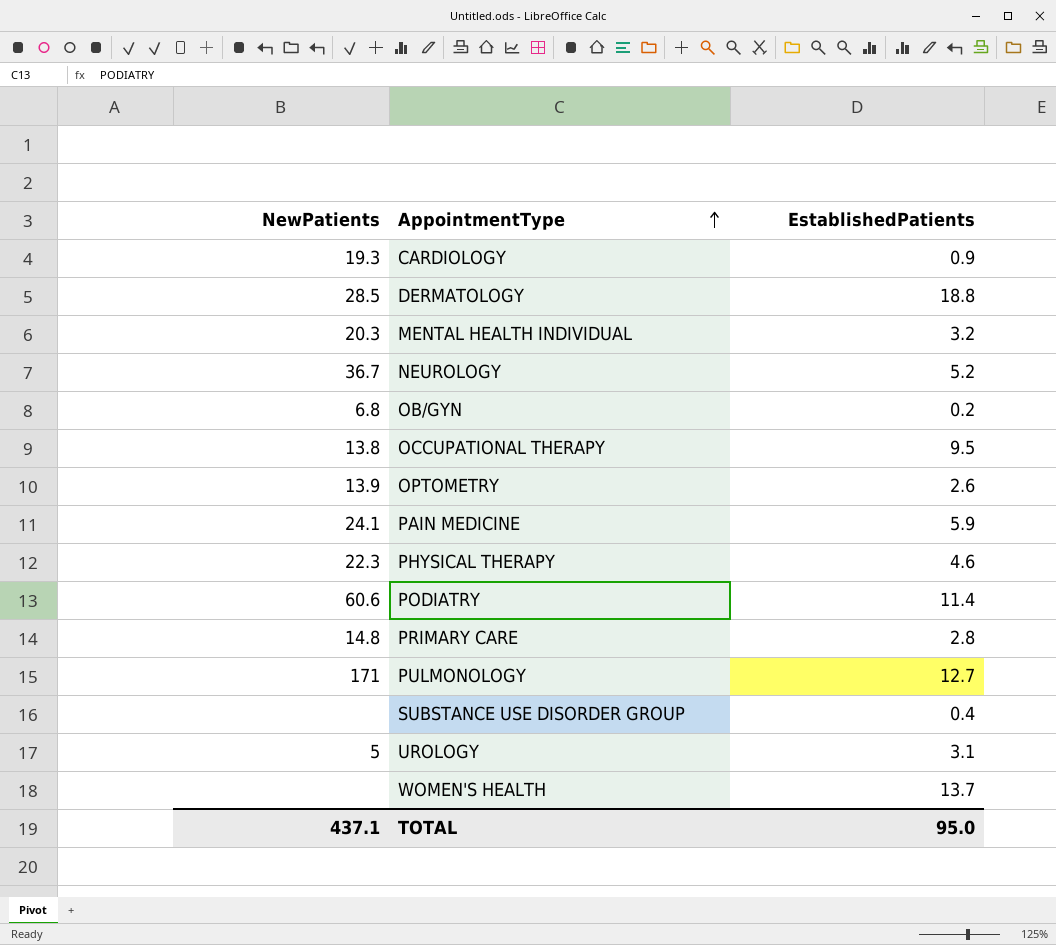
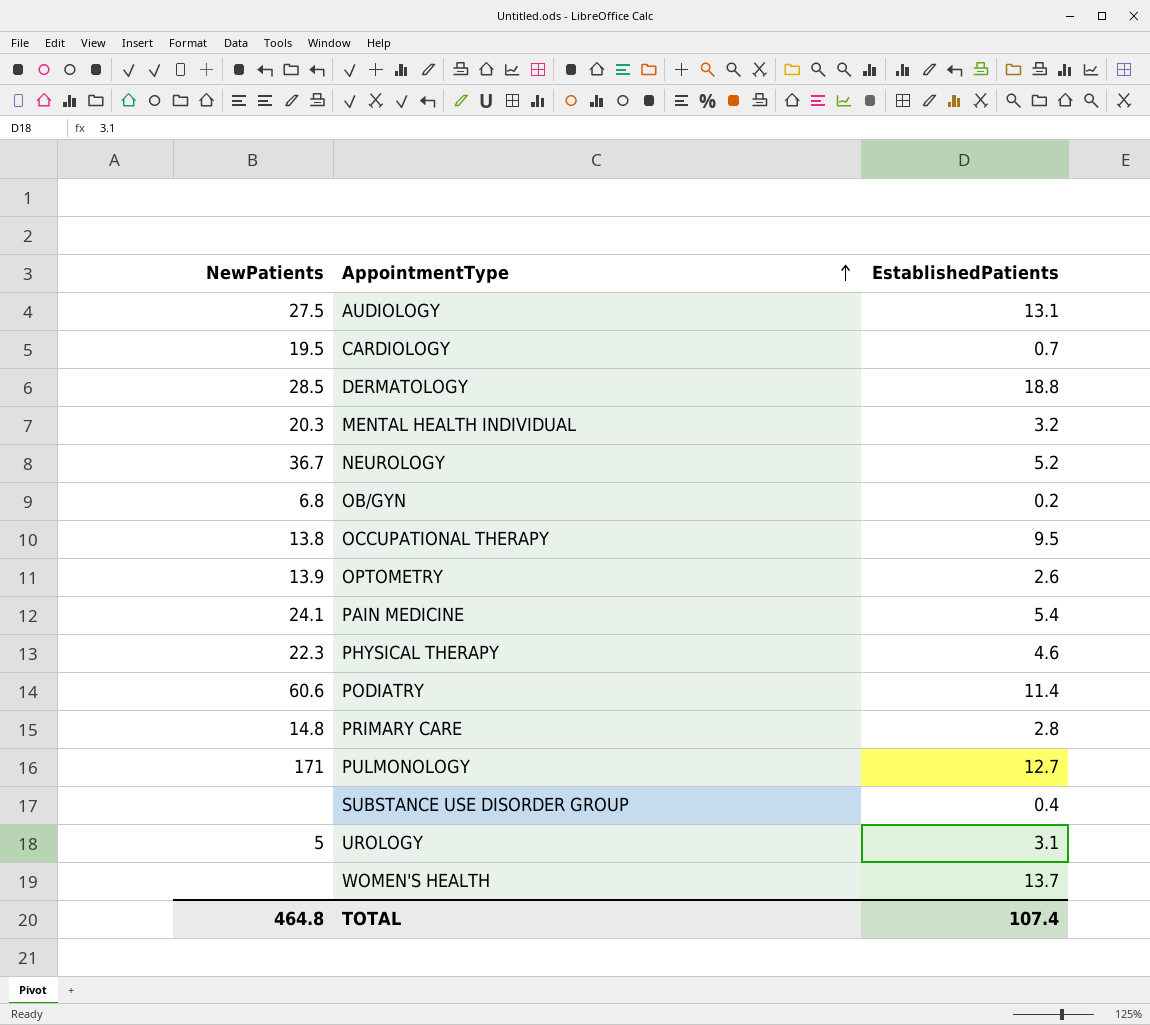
row AUDIOLOGY: none -> 27.5 | 13.1
CARDIOLOGY | NewPatients: 19.3 -> 19.5
CARDIOLOGY | EstablishedPatients: 0.9 -> 0.7
PAIN MEDICINE | EstablishedPatients: 5.9 -> 5.4
TOTAL | NewPatients: 437.1 -> 464.8
TOTAL | EstablishedPatients: 95.0 -> 107.4

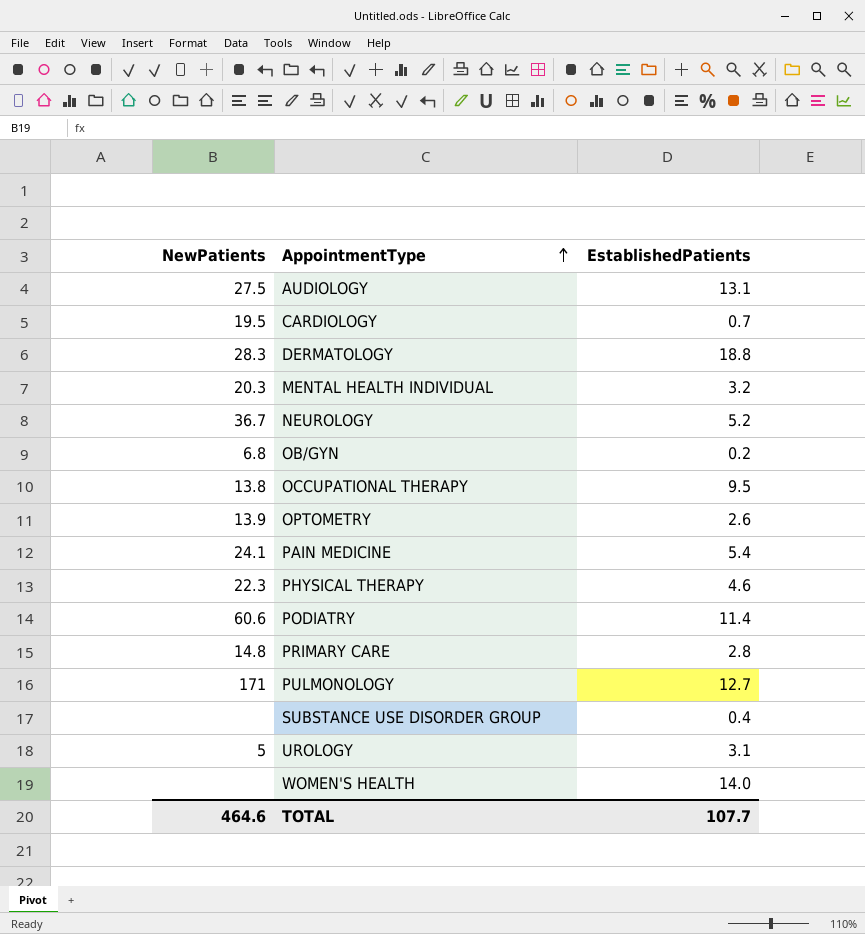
DERMATOLOGY | NewPatients: 28.5 -> 28.3
WOMEN'S HEALTH | EstablishedPatients: 13.7 -> 14.0
TOTAL | NewPatients: 464.8 -> 464.6
TOTAL | EstablishedPatients: 107.4 -> 107.7

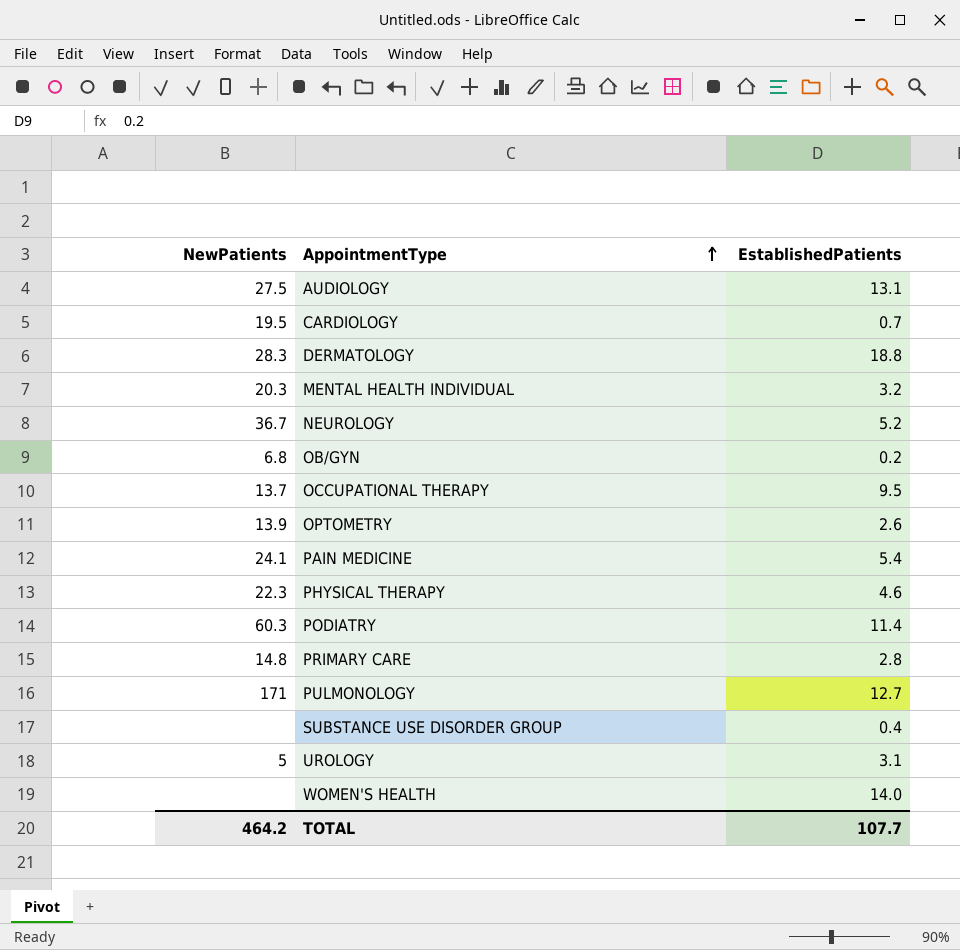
OCCUPATIONAL THERAPY | NewPatients: 13.8 -> 13.7
PODIATRY | NewPatients: 60.6 -> 60.3
TOTAL | NewPatients: 464.6 -> 464.2

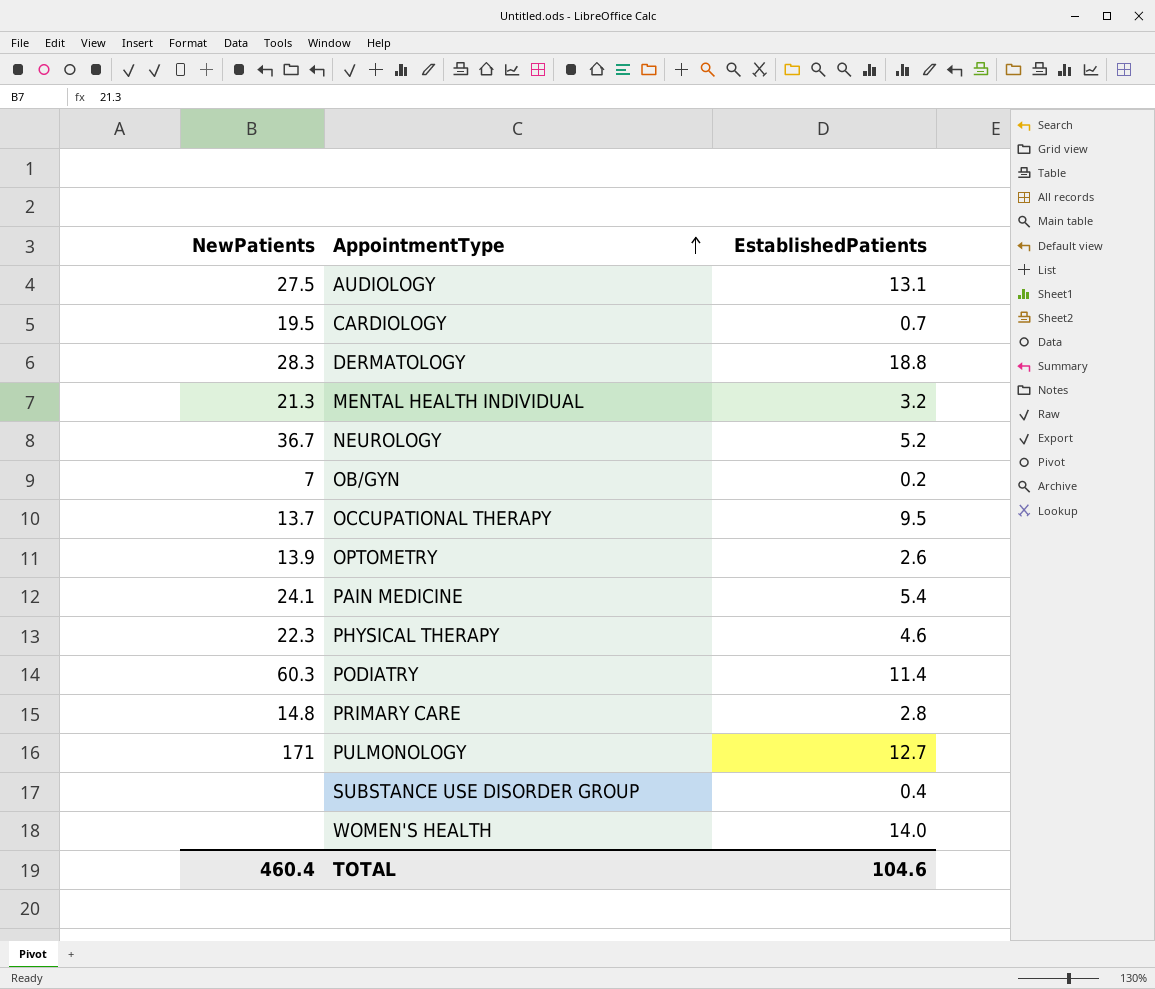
row UROLOGY: 5 | 3.1 -> none
MENTAL HEALTH INDIVIDUAL | NewPatients: 20.3 -> 21.3
OB/GYN | NewPatients: 6.8 -> 7
TOTAL | NewPatients: 464.2 -> 460.4
TOTAL | EstablishedPatients: 107.7 -> 104.6

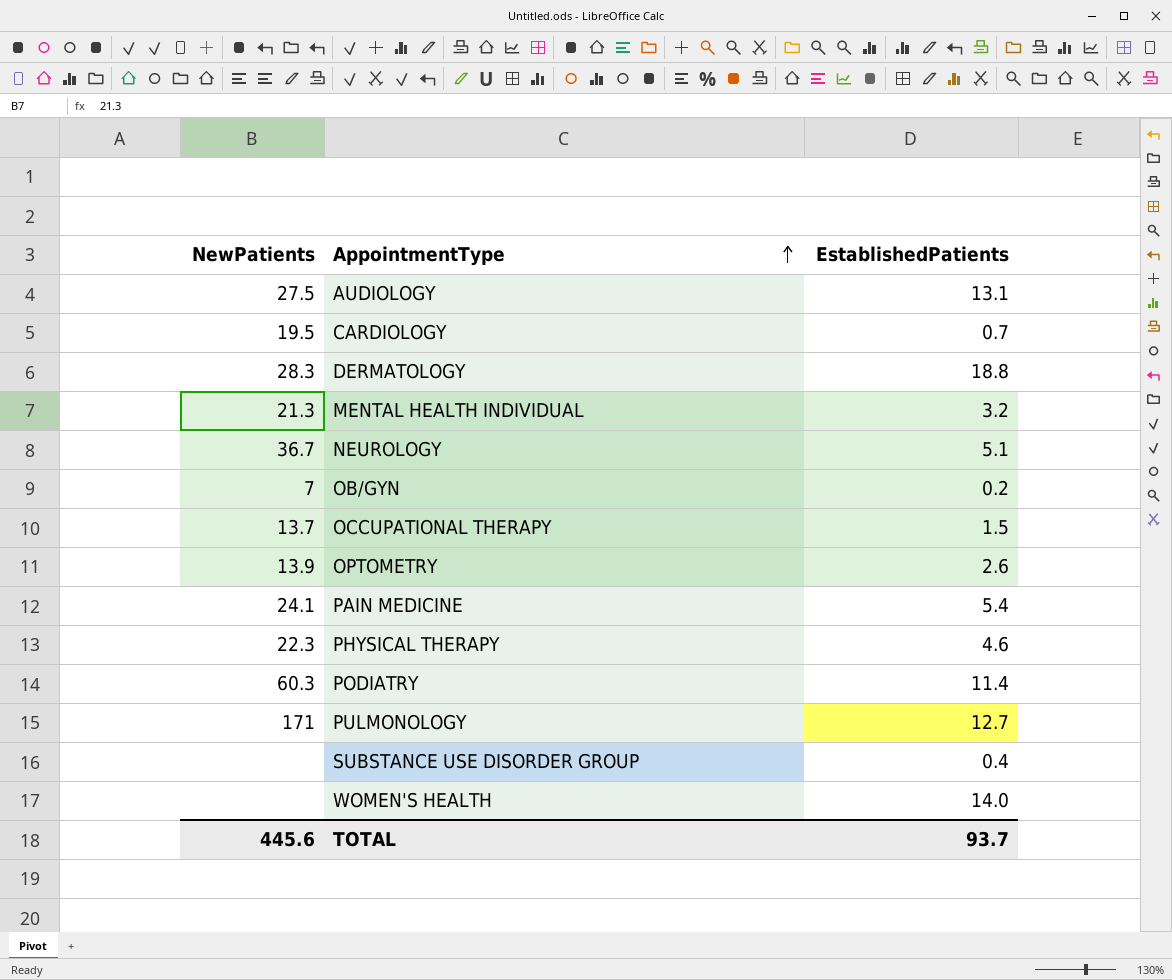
row PRIMARY CARE: 14.8 | 2.8 -> none
NEUROLOGY | EstablishedPatients: 5.2 -> 5.1
OCCUPATIONAL THERAPY | EstablishedPatients: 9.5 -> 1.5
TOTAL | NewPatients: 460.4 -> 445.6
TOTAL | EstablishedPatients: 104.6 -> 93.7

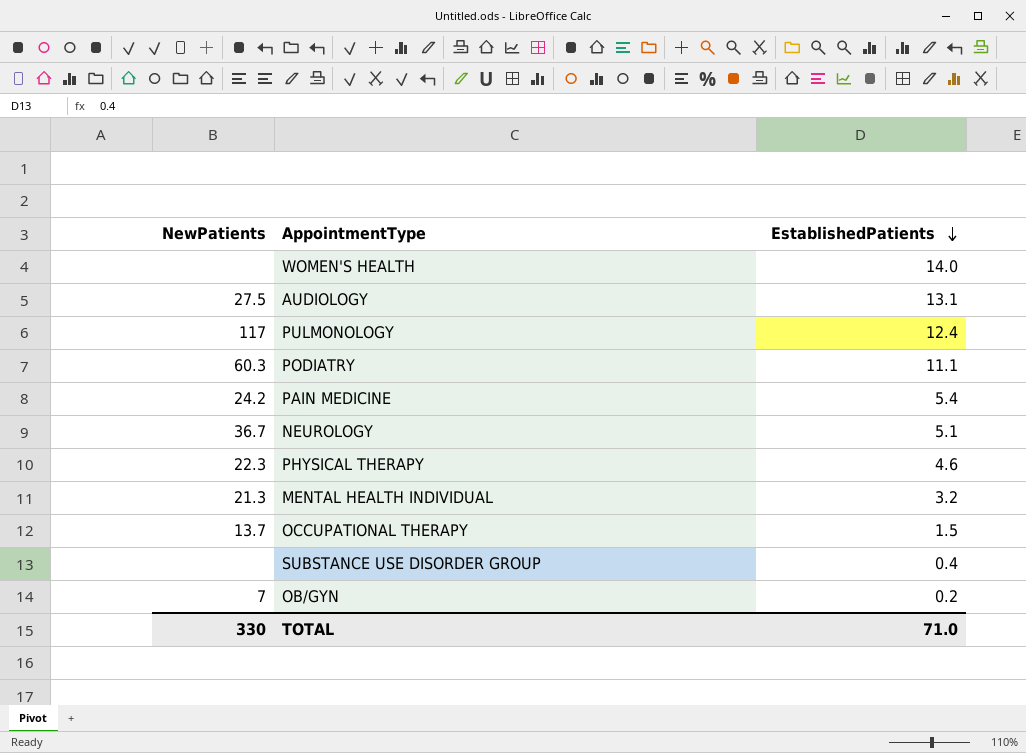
row order: AppointmentType ascending -> EstablishedPatients descending
row CARDIOLOGY: 19.5 | 0.7 -> none
row DERMATOLOGY: 28.3 | 18.8 -> none
row OPTOMETRY: 13.9 | 2.6 -> none
PULMONOLOGY | NewPatients: 171 -> 117
PULMONOLOGY | EstablishedPatients: 12.7 -> 12.4
PODIATRY | EstablishedPatients: 11.4 -> 11.1
PAIN MEDICINE | NewPatients: 24.1 -> 24.2
TOTAL | NewPatients: 445.6 -> 330
TOTAL | EstablishedPatients: 93.7 -> 71.0

